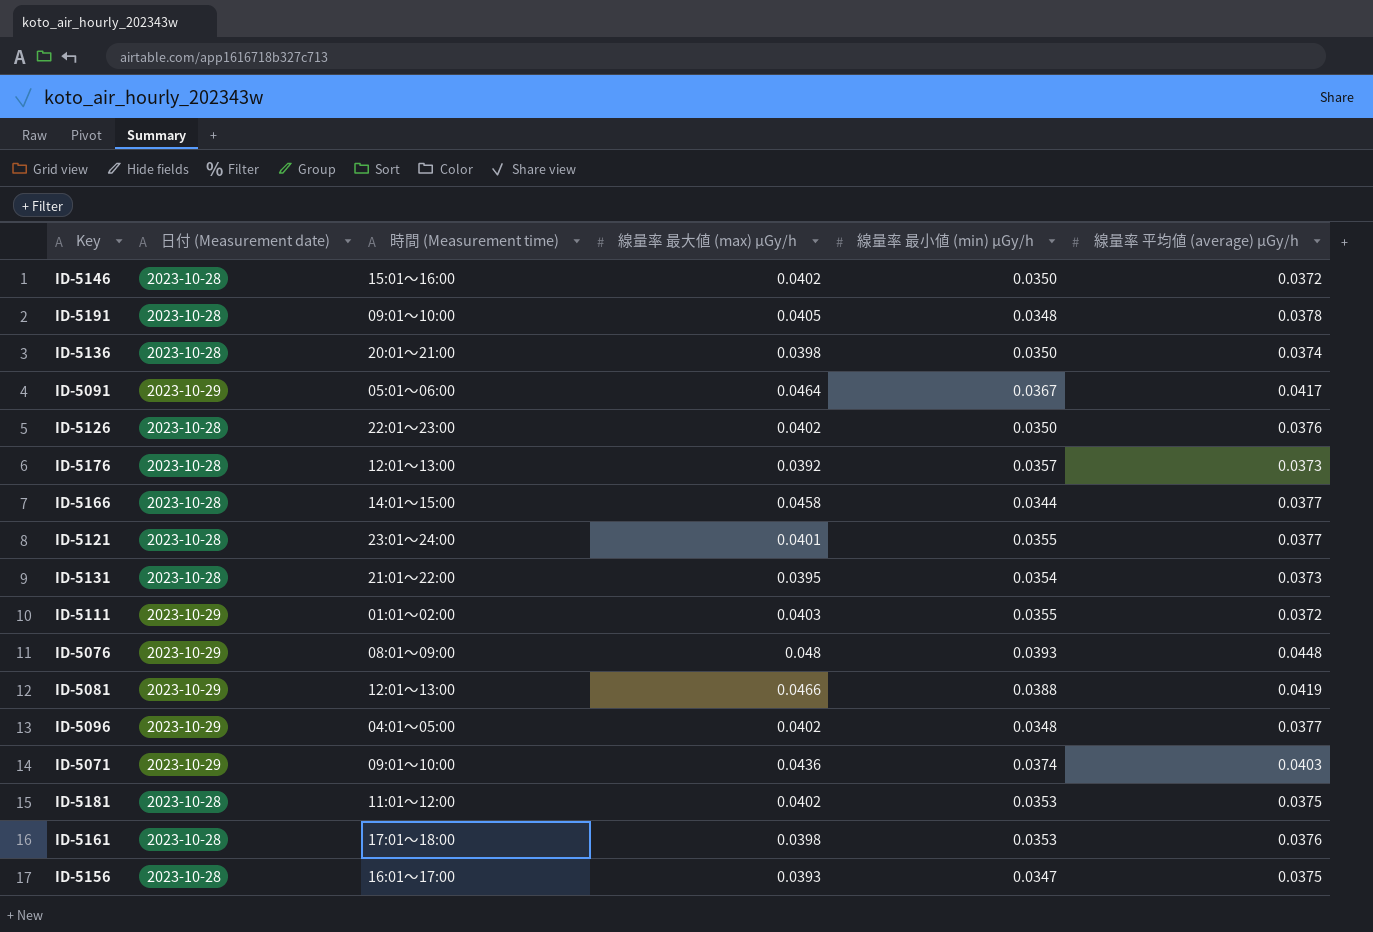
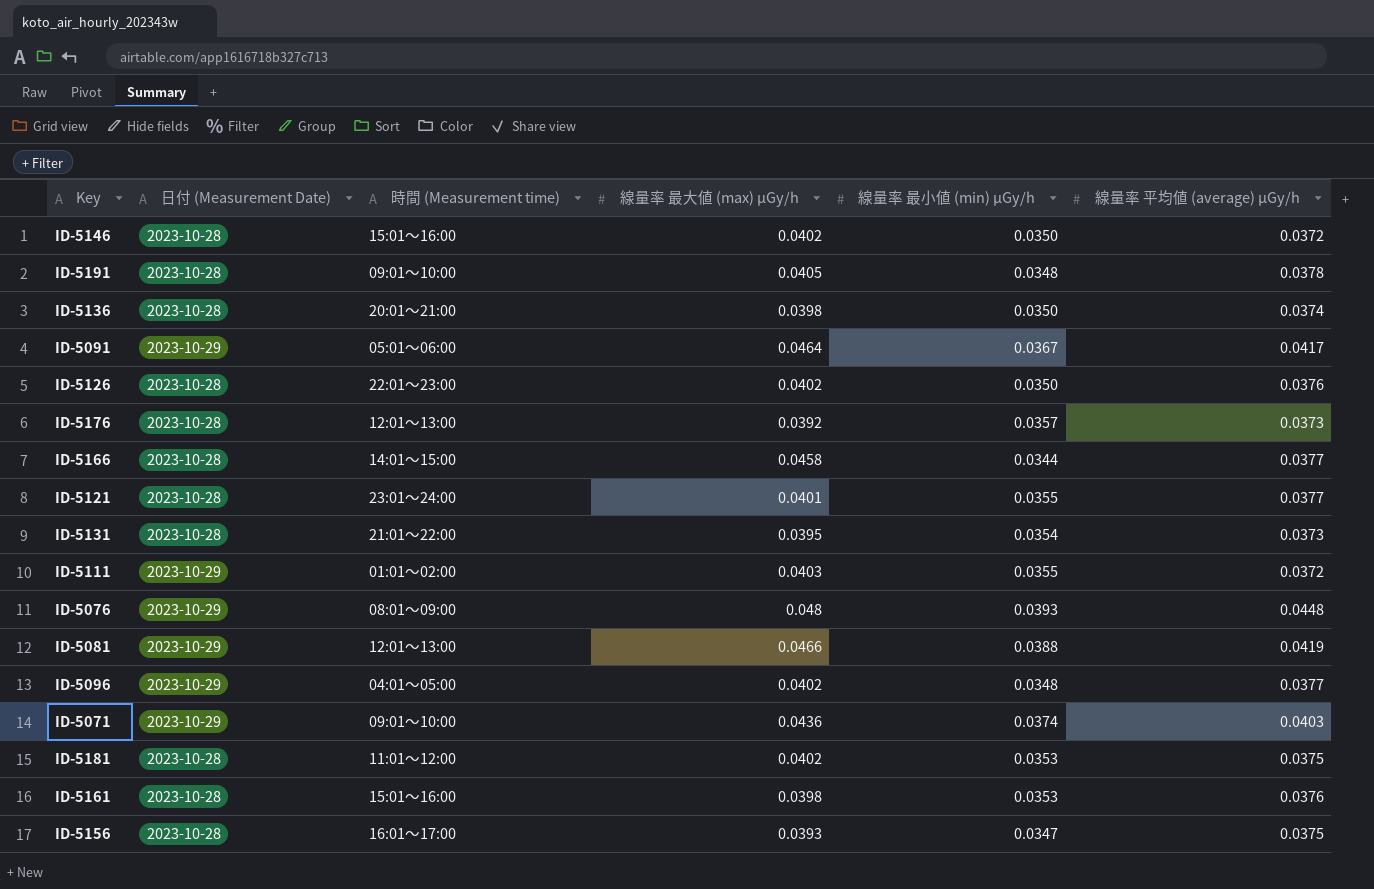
column name: 日付 (Measurement date) -> 日付 (Measurement Date)
ID-5161 | 時間 (Measurement time): 17:01～18:00 -> 15:01～16:00

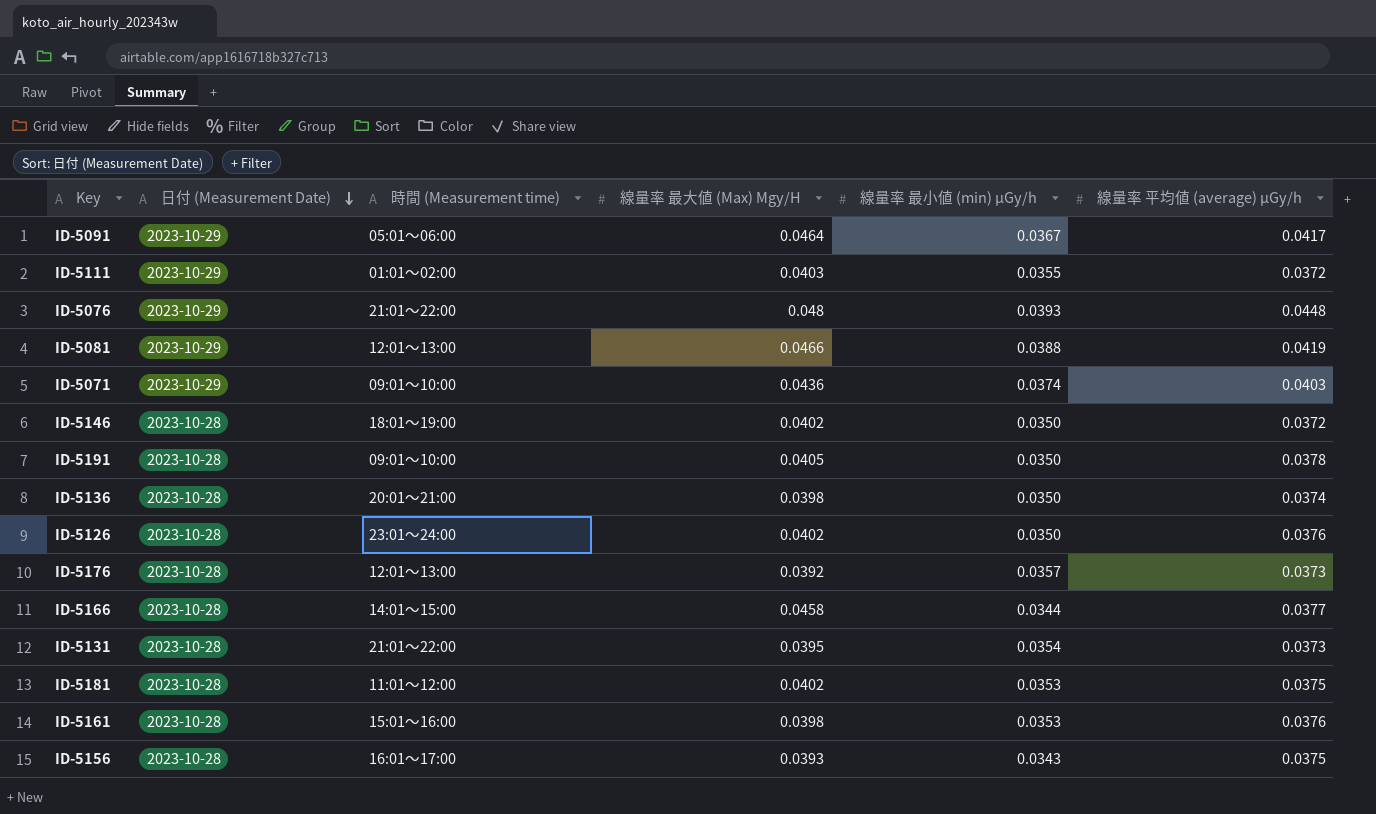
row order: none -> 日付 (Measurement Date) descending
column name: 線量率 最大値 (max) μGy/h -> 線量率 最大値 (Max) Μgy/H
row ID-5121: 2023-10-28 | 23:01～24:00 | 0.0401 | 0.0355 | 0.0377 -> none
row ID-5096: 2023-10-29 | 04:01～05:00 | 0.0402 | 0.0348 | 0.0377 -> none
ID-5076 | 時間 (Measurement time): 08:01～09:00 -> 21:01～22:00
ID-5146 | 時間 (Measurement time): 15:01～16:00 -> 18:01～19:00
ID-5191 | 線量率 最小値 (min) μGy/h: 0.0348 -> 0.0350
ID-5126 | 時間 (Measurement time): 22:01～23:00 -> 23:01～24:00
ID-5156 | 線量率 最小値 (min) μGy/h: 0.0347 -> 0.0343

